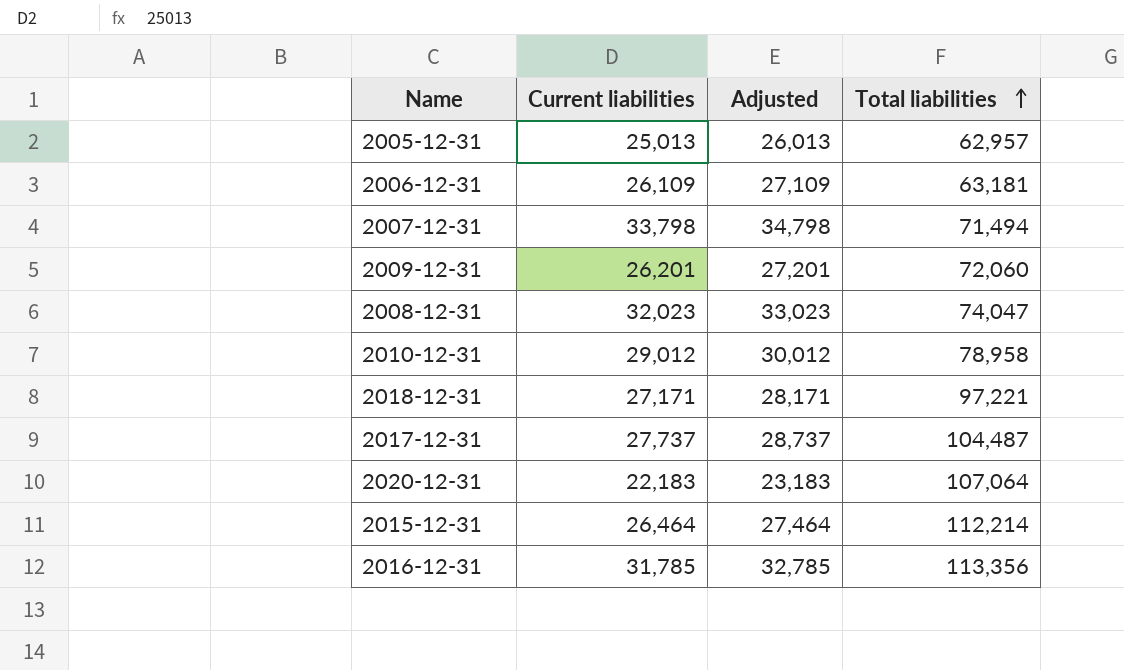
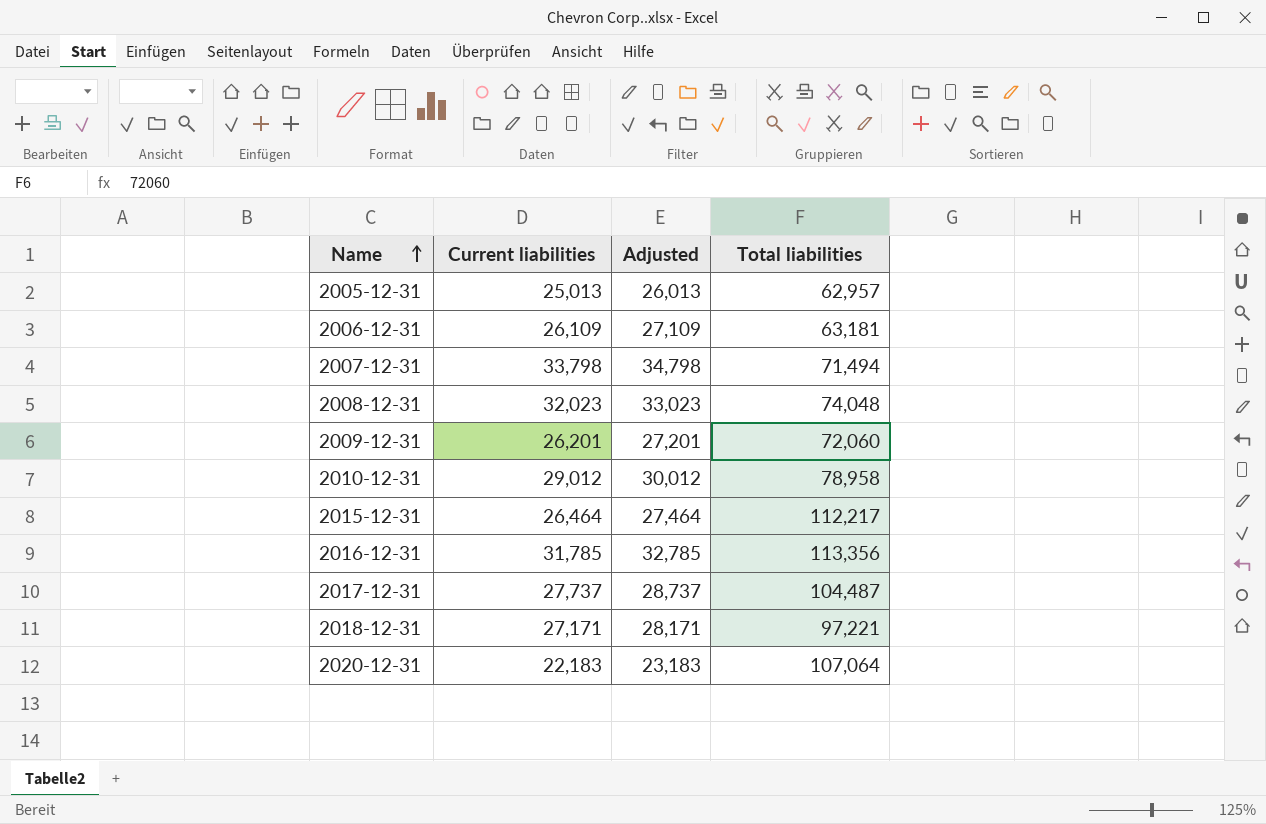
row order: Total liabilities ascending -> Name ascending
2008-12-31 | Total liabilities: 74,047 -> 74,048
2015-12-31 | Total liabilities: 112,214 -> 112,217

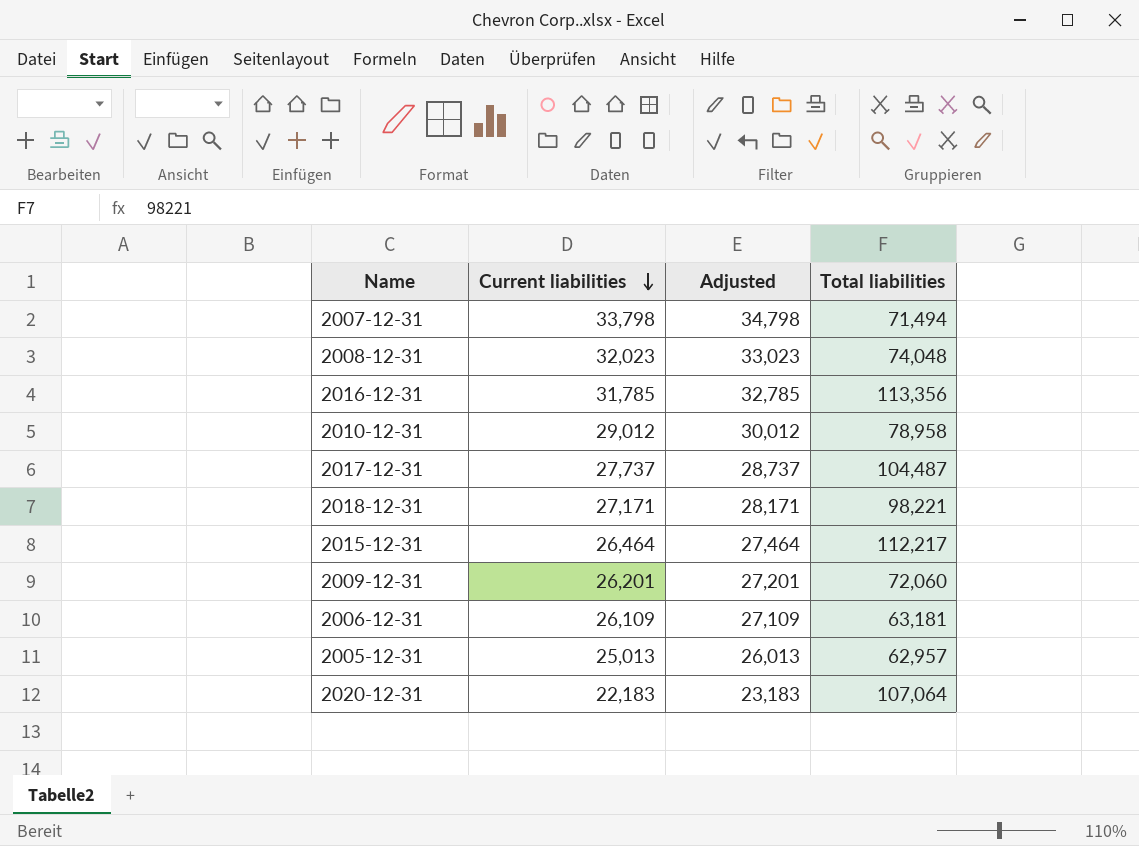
row order: Name ascending -> Current liabilities descending
2018-12-31 | Total liabilities: 97,221 -> 98,221

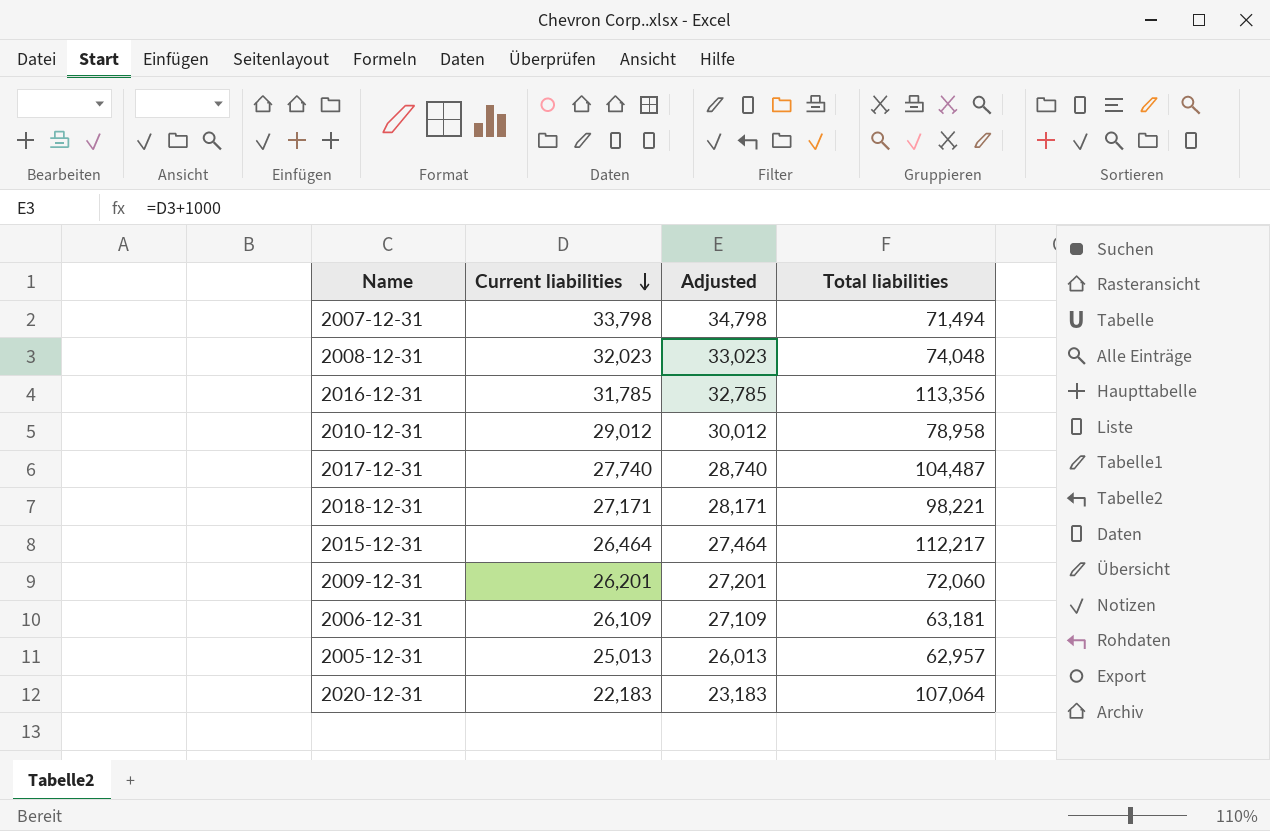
2017-12-31 | Current liabilities: 27,737 -> 27,740
2017-12-31 | Adjusted: 28,737 -> 28,740

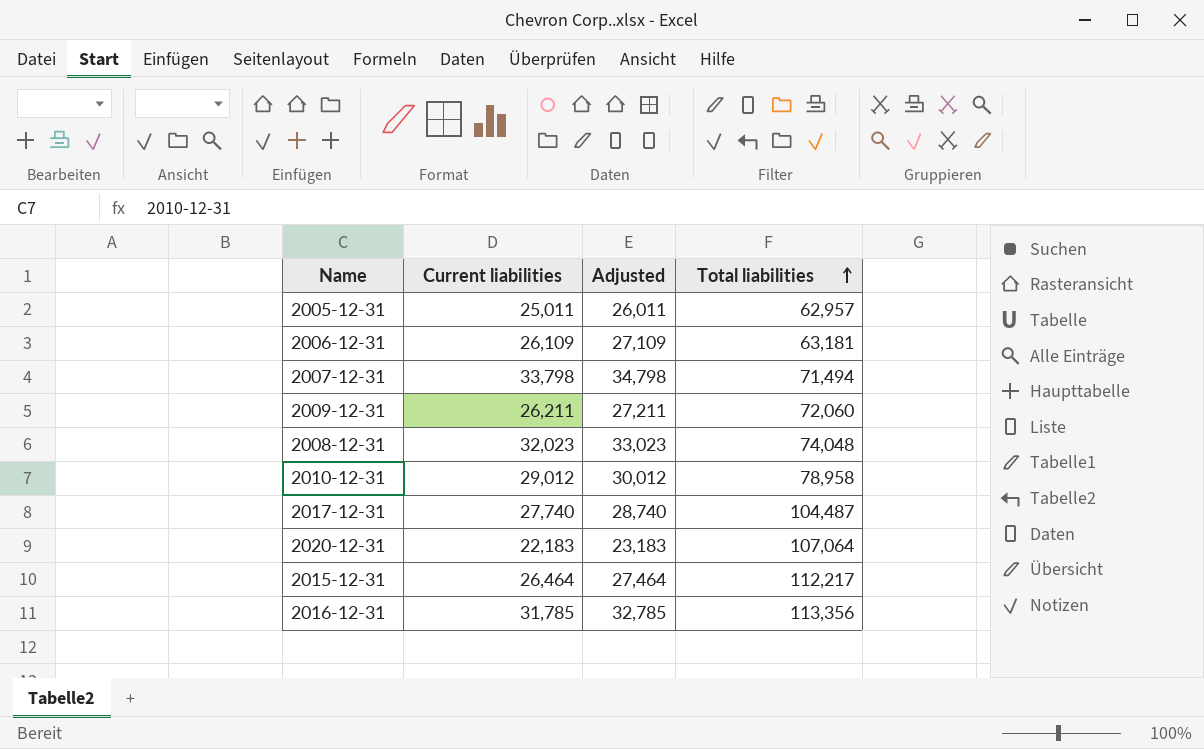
row order: Current liabilities descending -> Total liabilities ascending
row 2018-12-31: 27,171 | 28,171 | 98,221 -> none
2005-12-31 | Current liabilities: 25,013 -> 25,011
2005-12-31 | Adjusted: 26,013 -> 26,011
2009-12-31 | Current liabilities: 26,201 -> 26,211
2009-12-31 | Adjusted: 27,201 -> 27,211

